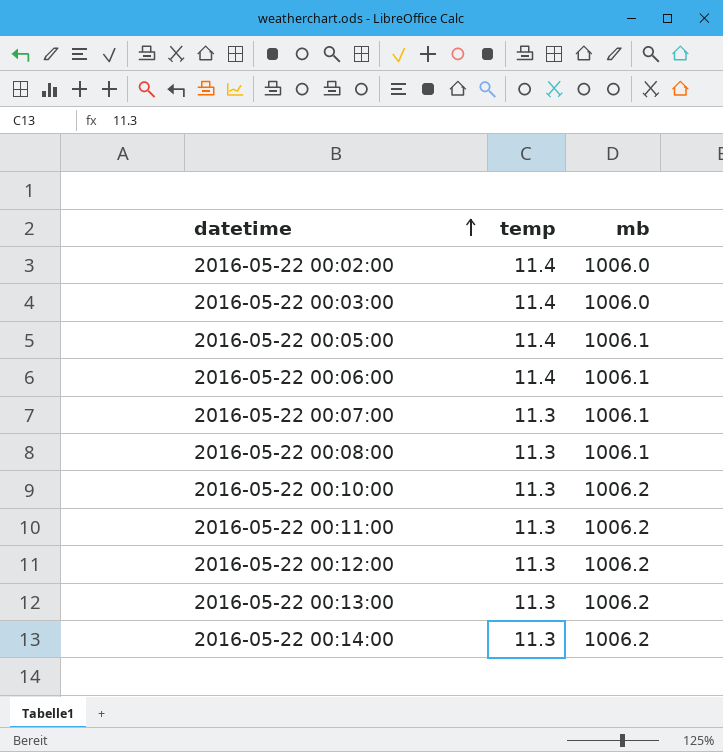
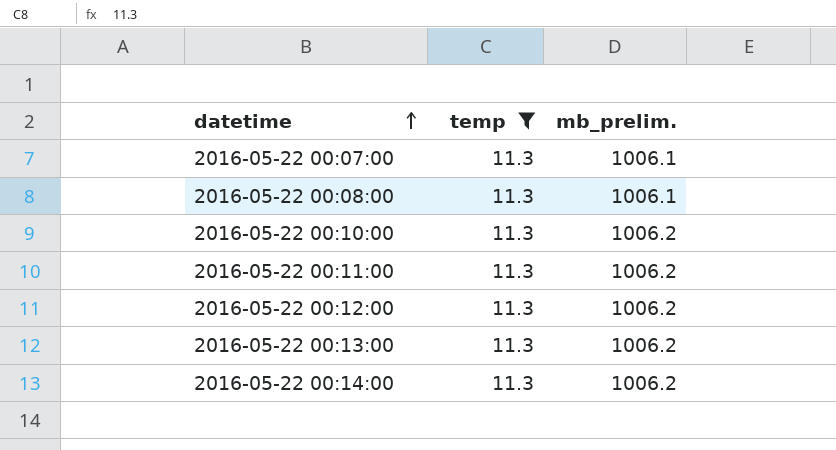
filter: none -> temp = 11.3
column name: mb -> mb_prelim.

